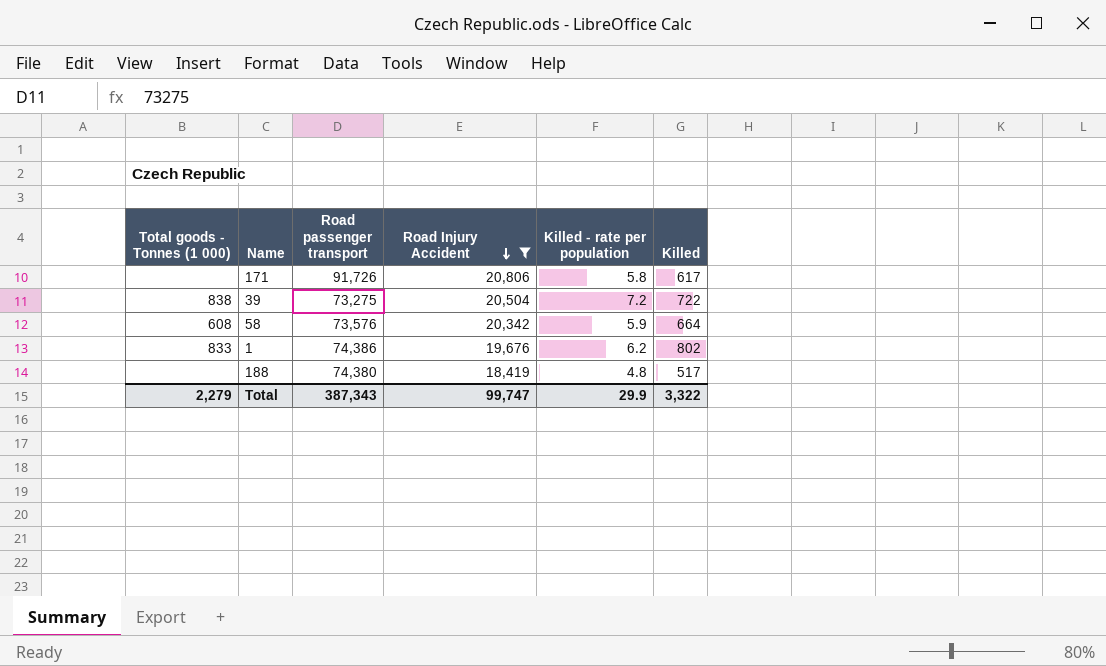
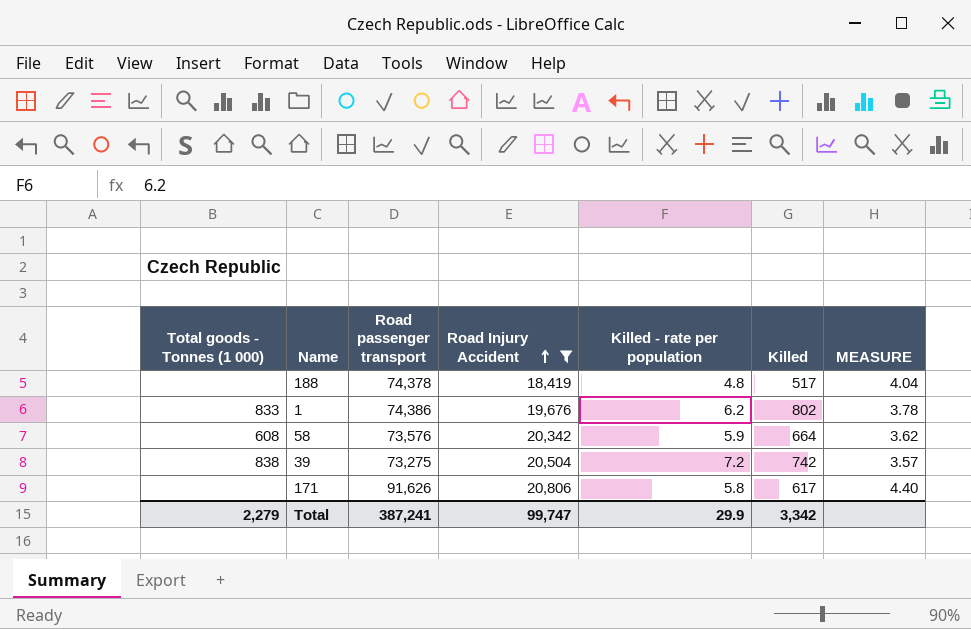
row order: Road Injury Accident descending -> Road Injury Accident ascending
column MEASURE | formula: none -> [Road passenger transport] / [Road Injury Accident]
188 | Road passenger transport: 74,380 -> 74,378
39 | Killed: 722 -> 742
171 | Road passenger transport: 91,726 -> 91,626
Total | Road passenger transport: 387,343 -> 387,241
Total | Killed: 3,322 -> 3,342

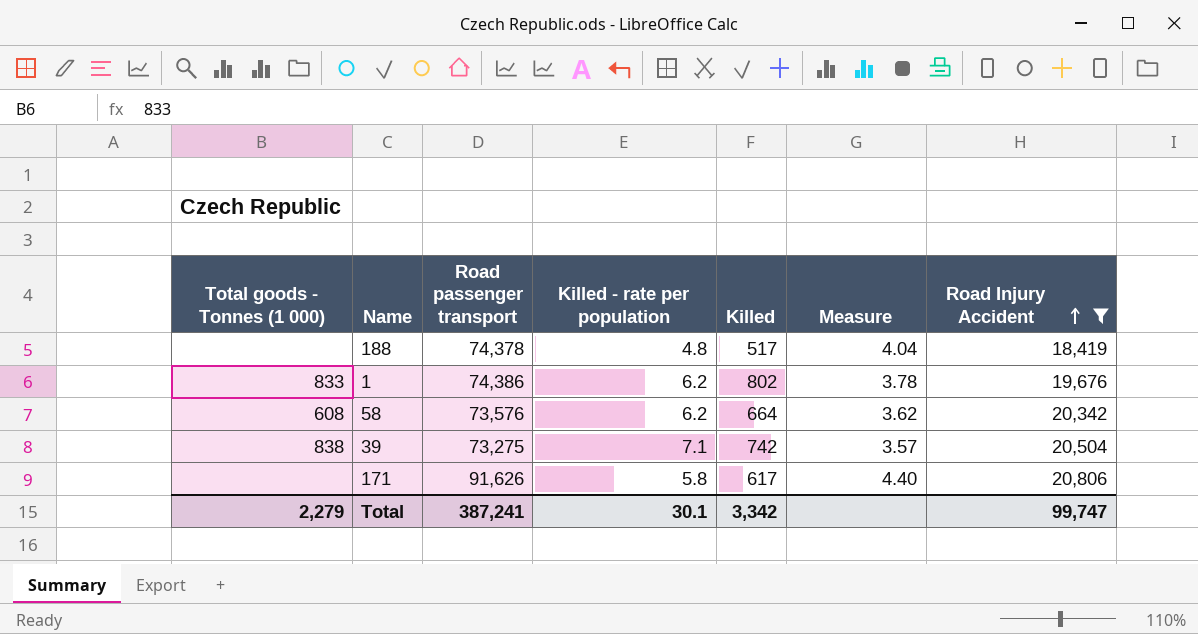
column name: MEASURE -> Measure
column Road Injury Accident | position: 4 -> 7
58 | Killed - rate per population: 5.9 -> 6.2
39 | Killed - rate per population: 7.2 -> 7.1
Total | Killed - rate per population: 29.9 -> 30.1

